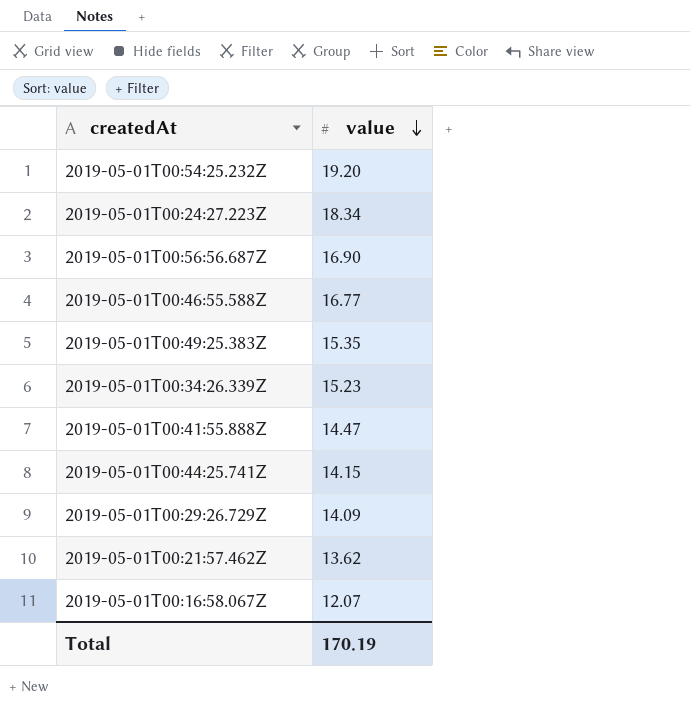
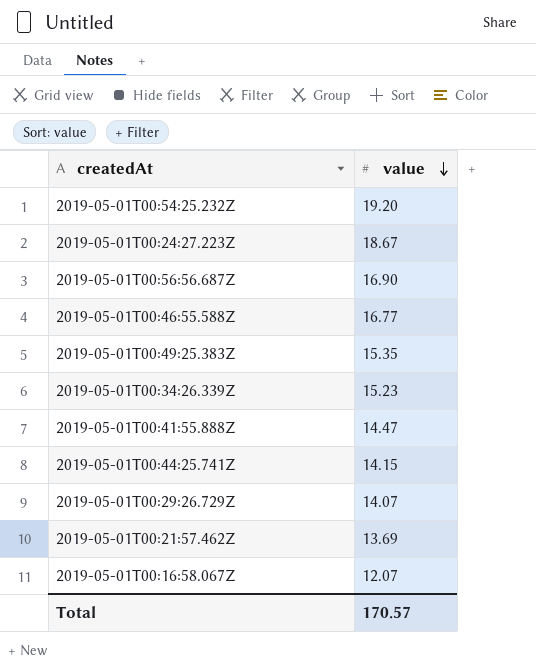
2019-05-01T00:24:27.223Z | value: 18.34 -> 18.67
2019-05-01T00:29:26.729Z | value: 14.09 -> 14.07
2019-05-01T00:21:57.462Z | value: 13.62 -> 13.69
Total | value: 170.19 -> 170.57

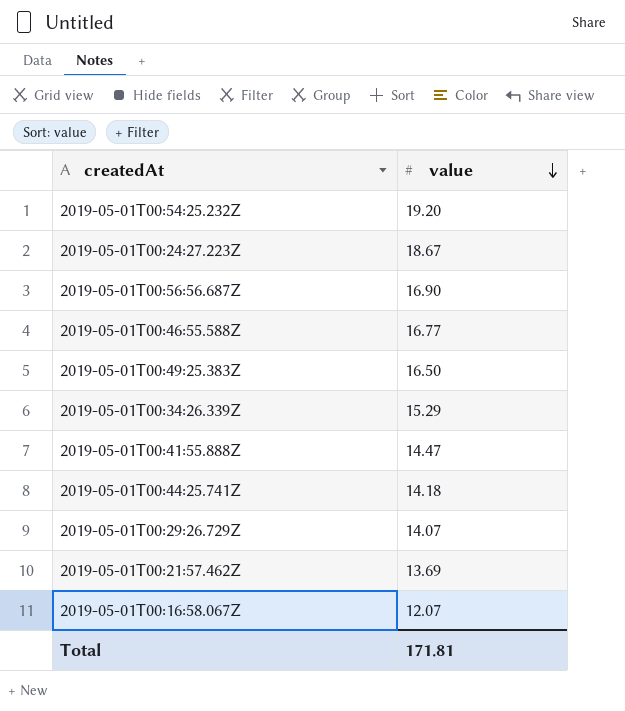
2019-05-01T00:49:25.383Z | value: 15.35 -> 16.50
2019-05-01T00:34:26.339Z | value: 15.23 -> 15.29
2019-05-01T00:44:25.741Z | value: 14.15 -> 14.18
Total | value: 170.57 -> 171.81

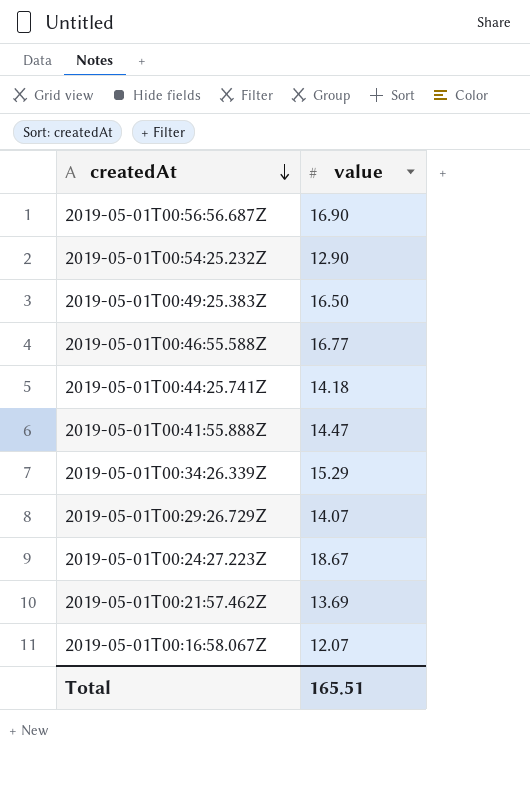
row order: value descending -> createdAt descending
2019-05-01T00:54:25.232Z | value: 19.20 -> 12.90
Total | value: 171.81 -> 165.51

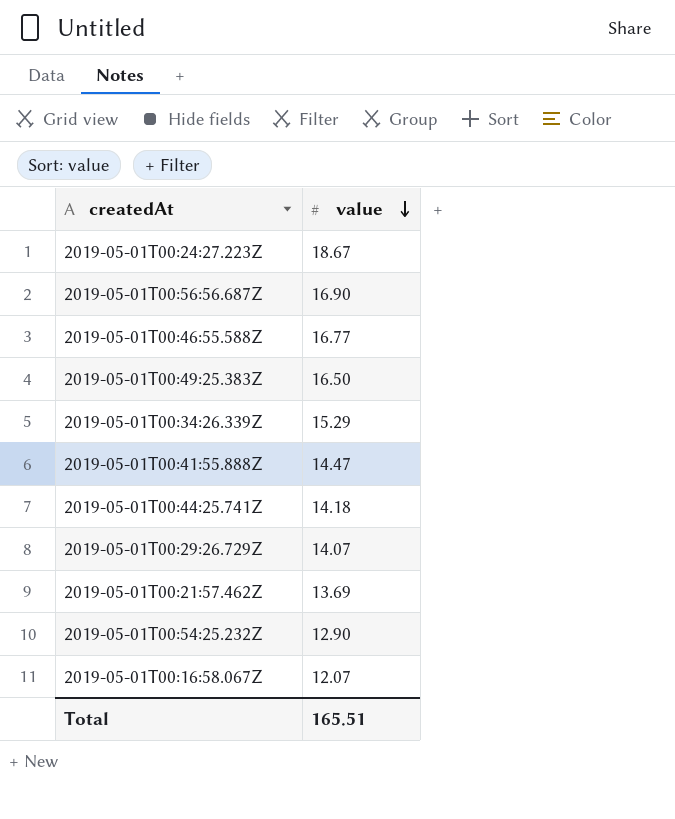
row order: createdAt descending -> value descending

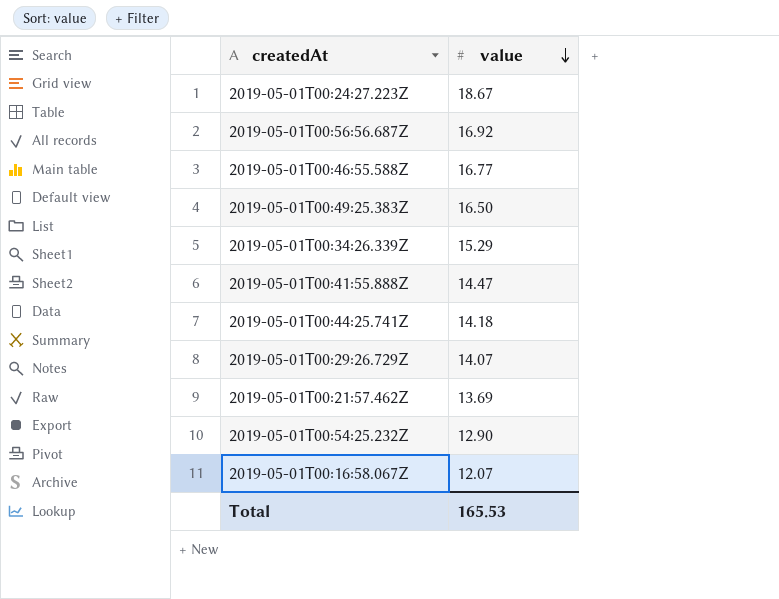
2019-05-01T00:56:56.687Z | value: 16.90 -> 16.92
Total | value: 165.51 -> 165.53

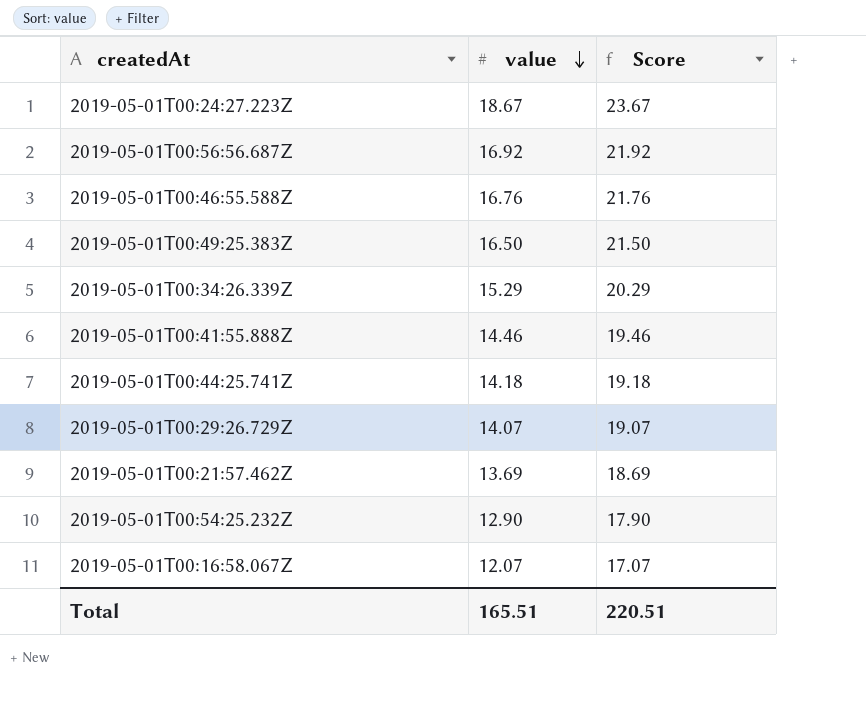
column Score | formula: none -> [value] + 5
2019-05-01T00:46:55.588Z | value: 16.77 -> 16.76
2019-05-01T00:41:55.888Z | value: 14.47 -> 14.46
Total | value: 165.53 -> 165.51

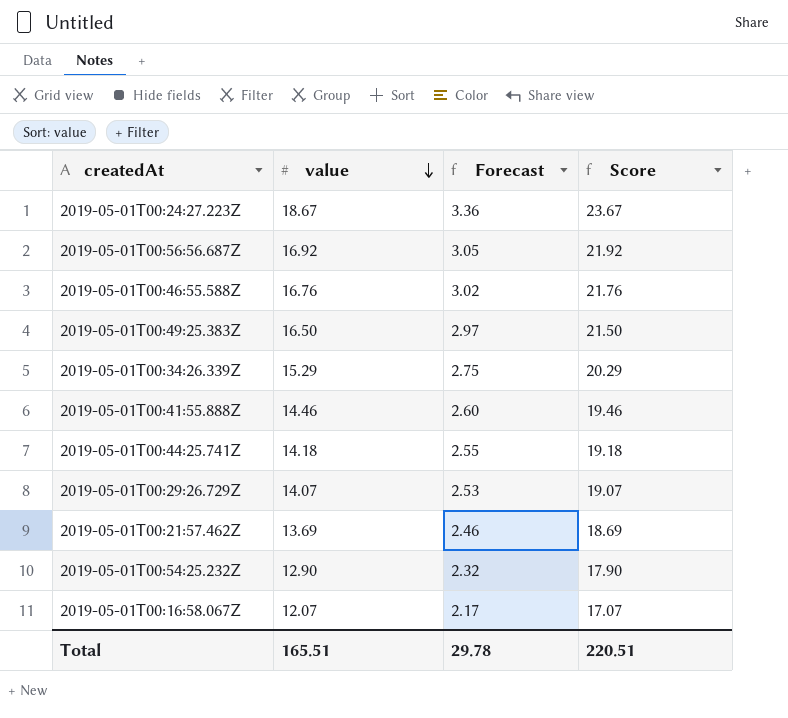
column Forecast | formula: none -> [value] * 0.18

